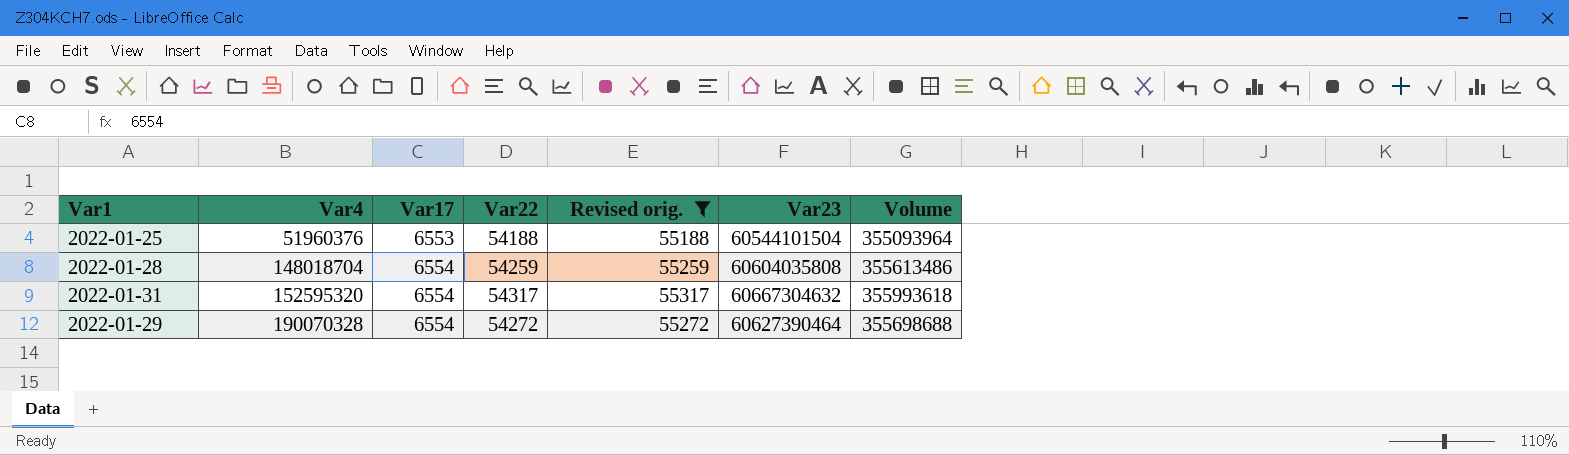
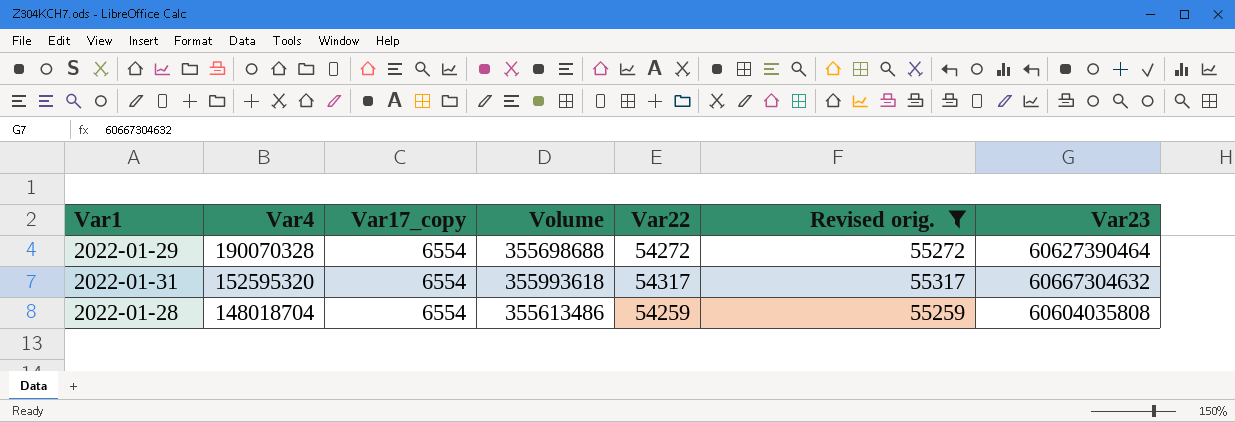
row order: Var4 ascending -> Var4 descending
column name: Var17 -> Var17_copy
column Volume | position: 7 -> 4
row 2022-01-25: 51960376 | 6553 | 54188 | 55188 | 60544101504 | 355093964 -> none

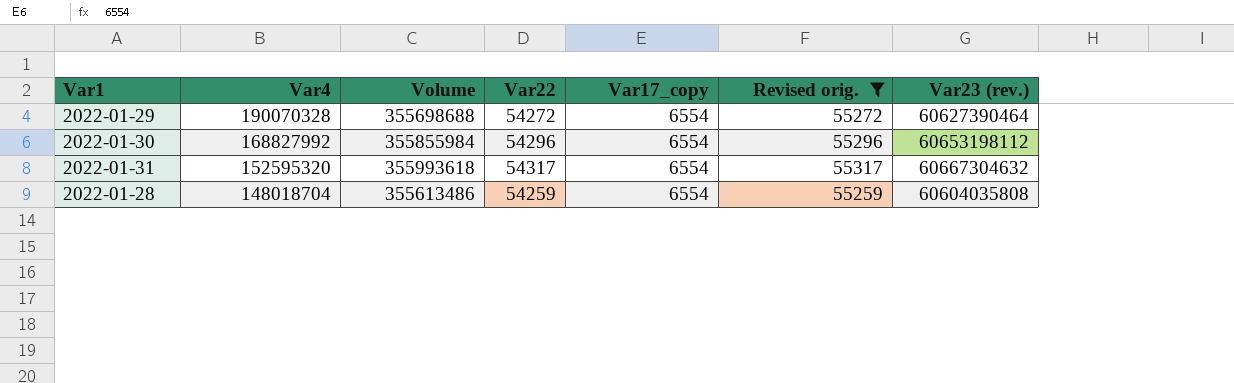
column Var17_copy | position: 3 -> 5
column name: Var23 -> Var23 (rev.)
row 2022-01-30: none -> 168827992 | 355855984 | 54296 | 6554 | 55296 | 60653198112

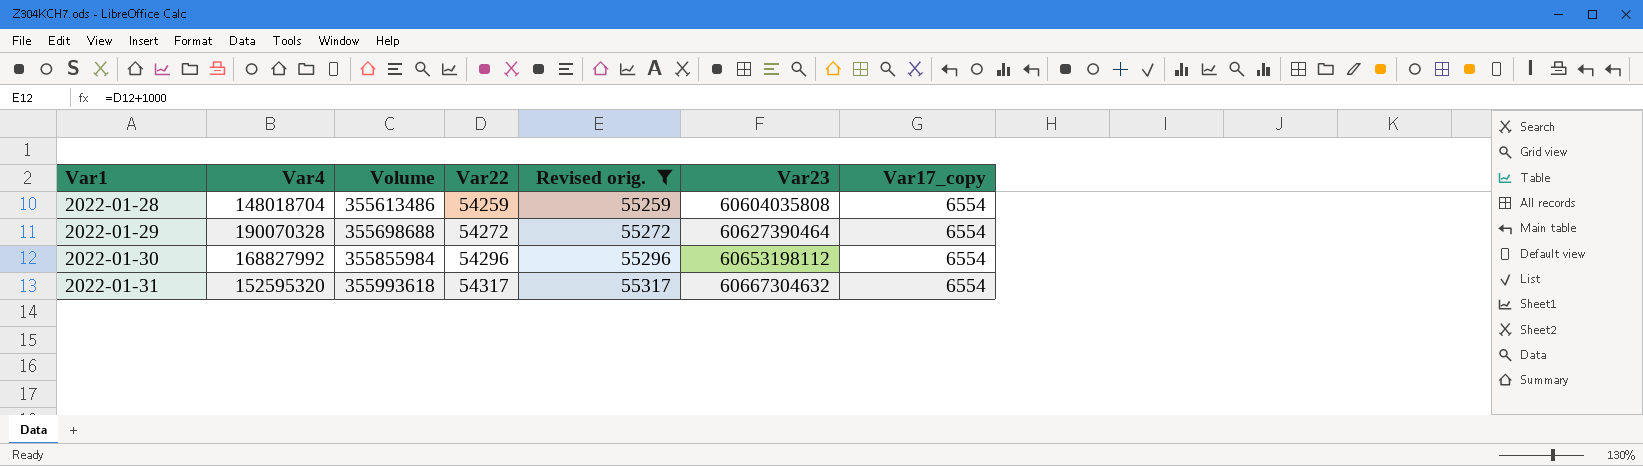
row order: Var4 descending -> Var1 ascending
column name: Var23 (rev.) -> Var23
column Var17_copy | position: 5 -> 7

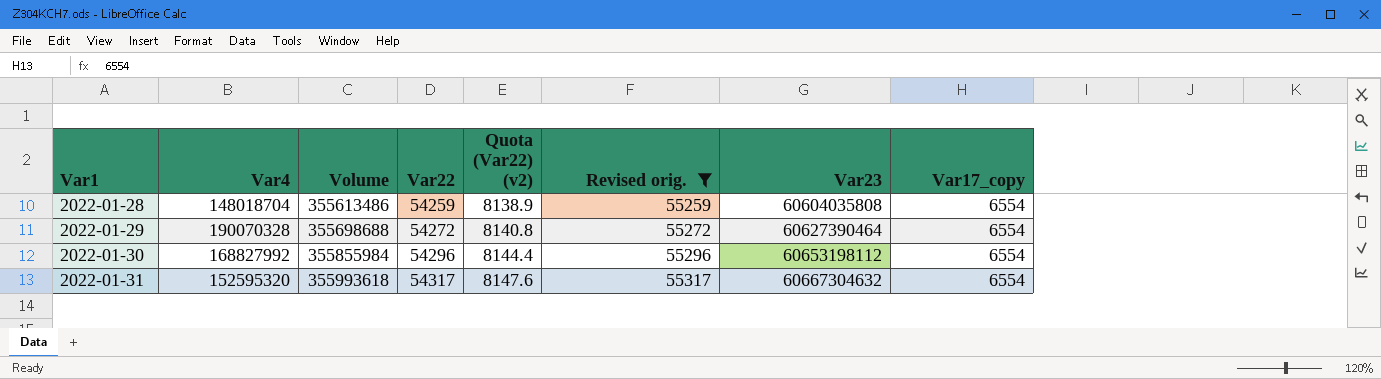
column Quota (Var22) (v2) | formula: none -> [Var22] * 0.15

